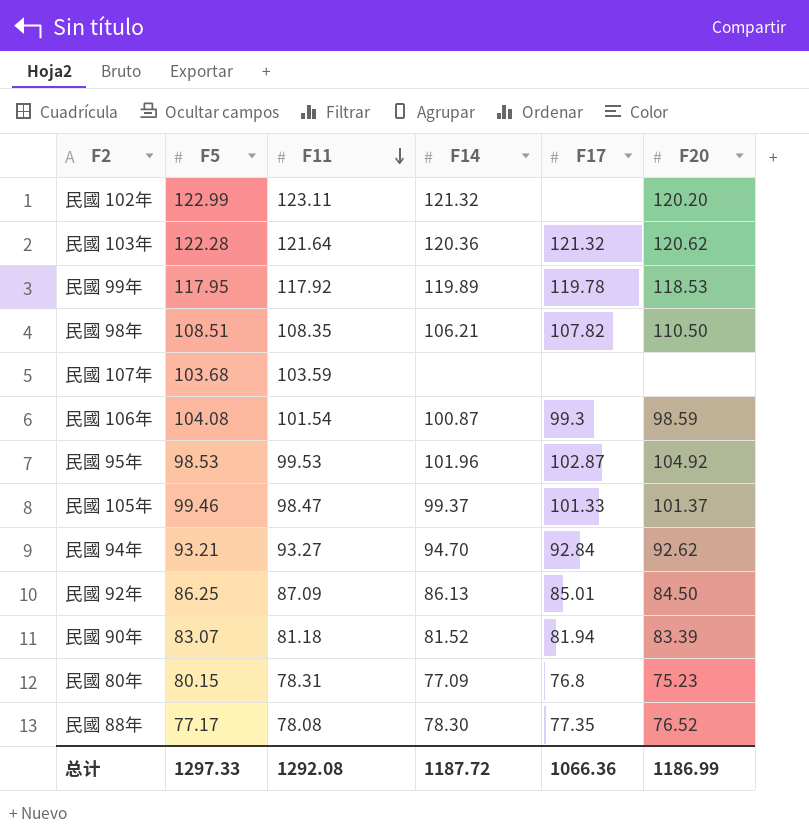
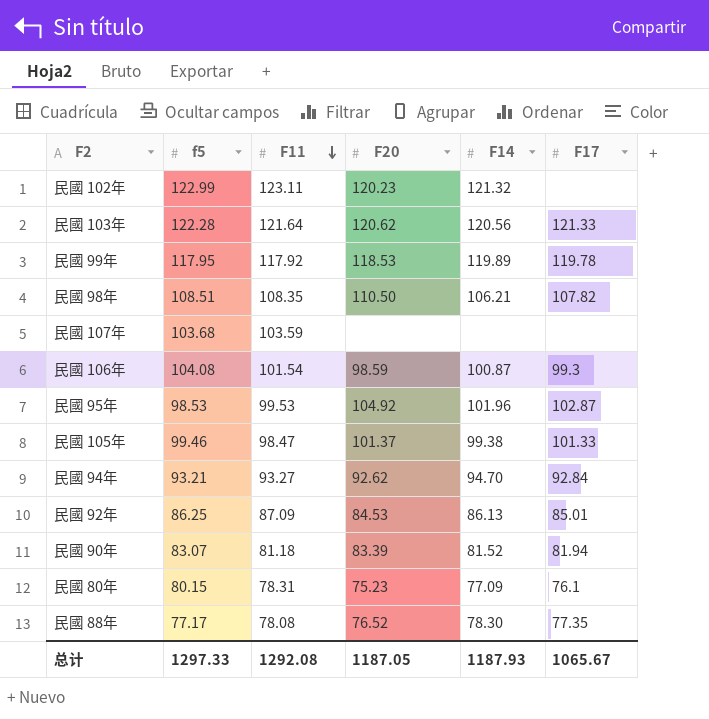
column name: F5 -> f5
column F20 | position: 6 -> 4
民國 102年 | F20: 120.20 -> 120.23
民國 103年 | F14: 120.36 -> 120.56
民國 103年 | F17: 121.32 -> 121.33
民國 105年 | F14: 99.37 -> 99.38
民國 92年 | F20: 84.50 -> 84.53
民國 80年 | F17: 76.8 -> 76.1
总计 | F20: 1186.99 -> 1187.05
总计 | F14: 1187.72 -> 1187.93
总计 | F17: 1066.36 -> 1065.67

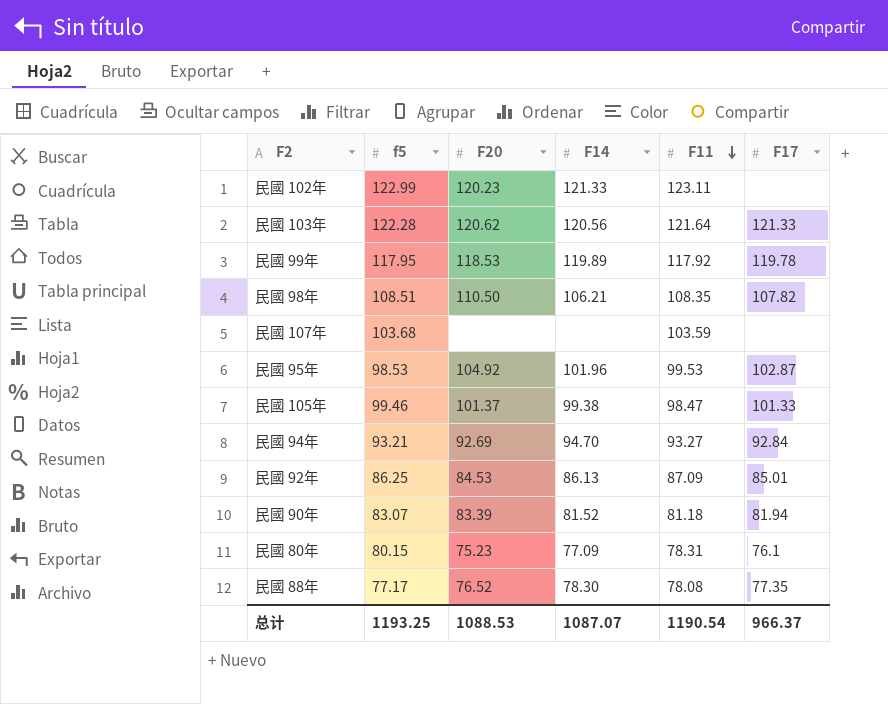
column F11 | position: 3 -> 5
row 民國 106年: 104.08 | 101.54 | 98.59 | 100.87 | 99.3 -> none
民國 102年 | F14: 121.32 -> 121.33
民國 94年 | F20: 92.62 -> 92.69
总计 | f5: 1297.33 -> 1193.25
总计 | F20: 1187.05 -> 1088.53
总计 | F14: 1187.93 -> 1087.07
总计 | F11: 1292.08 -> 1190.54
总计 | F17: 1065.67 -> 966.37

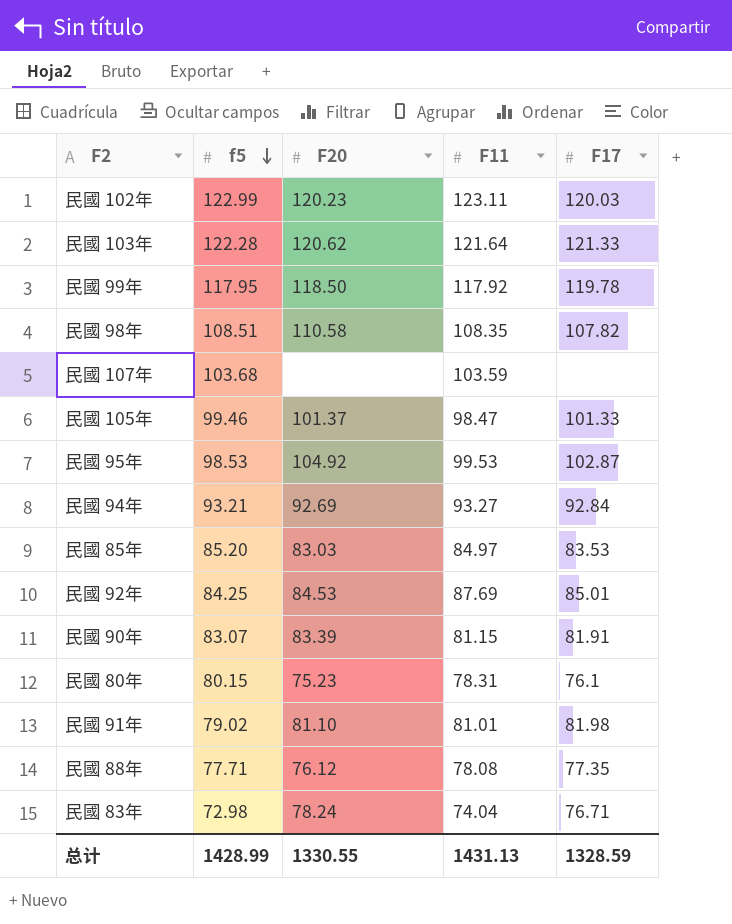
row order: F11 descending -> f5 descending
column F14 | position: 4 -> none
民國 102年 | F17: none -> 120.03
民國 99年 | F20: 118.53 -> 118.50
民國 98年 | F20: 110.50 -> 110.58
row 民國 85年: none -> 85.20 | 83.03 | 84.97 | 83.53
民國 92年 | f5: 86.25 -> 84.25
民國 92年 | F11: 87.09 -> 87.69
民國 90年 | F11: 81.18 -> 81.15
民國 90年 | F17: 81.94 -> 81.91
row 民國 91年: none -> 79.02 | 81.10 | 81.01 | 81.98
民國 88年 | f5: 77.17 -> 77.71
民國 88年 | F20: 76.52 -> 76.12
row 民國 83年: none -> 72.98 | 78.24 | 74.04 | 76.71
总计 | f5: 1193.25 -> 1428.99
总计 | F20: 1088.53 -> 1330.55
总计 | F11: 1190.54 -> 1431.13
总计 | F17: 966.37 -> 1328.59

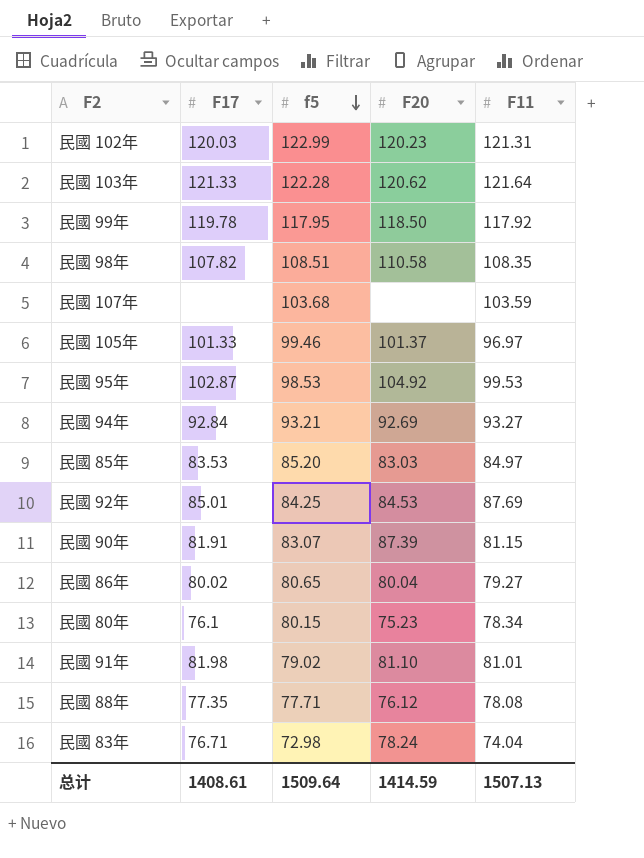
column F17 | position: 5 -> 2
民國 102年 | F11: 123.11 -> 121.31
民國 105年 | F11: 98.47 -> 96.97
民國 90年 | F20: 83.39 -> 87.39
row 民國 86年: none -> 80.02 | 80.65 | 80.04 | 79.27
民國 80年 | F11: 78.31 -> 78.34
总计 | F17: 1328.59 -> 1408.61
总计 | f5: 1428.99 -> 1509.64
总计 | F20: 1330.55 -> 1414.59
总计 | F11: 1431.13 -> 1507.13

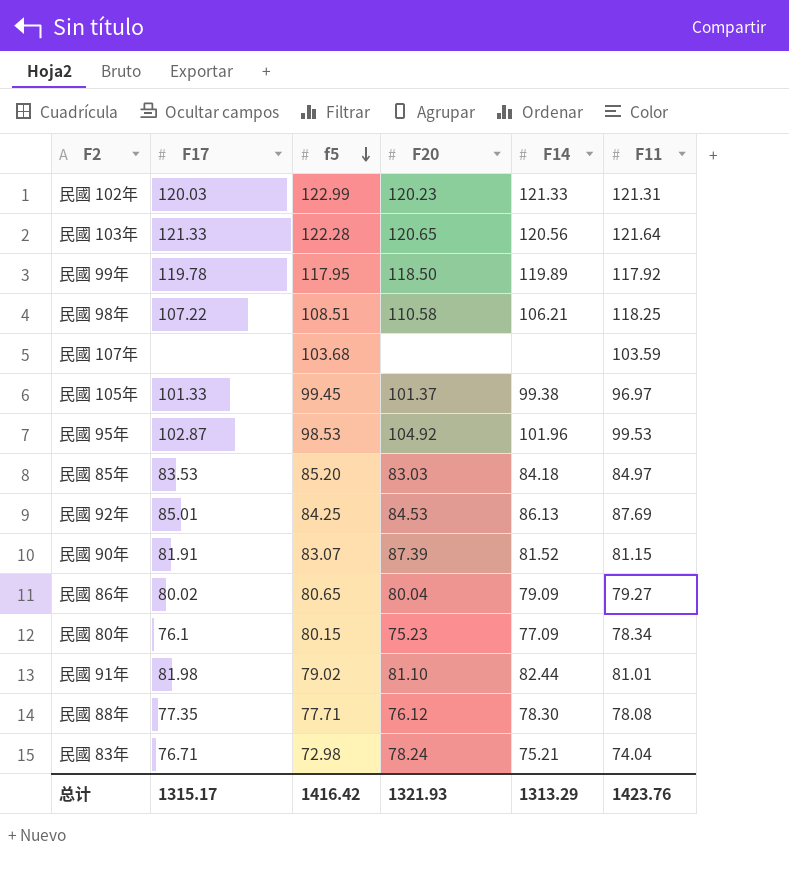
column F14 | position: none -> 5
row 民國 94年: 92.84 | 93.21 | 92.69 | 93.27 -> none
民國 103年 | F20: 120.62 -> 120.65
民國 98年 | F17: 107.82 -> 107.22
民國 98年 | F11: 108.35 -> 118.25
民國 105年 | f5: 99.46 -> 99.45
总计 | F17: 1408.61 -> 1315.17
总计 | f5: 1509.64 -> 1416.42
总计 | F20: 1414.59 -> 1321.93
总计 | F11: 1507.13 -> 1423.76

